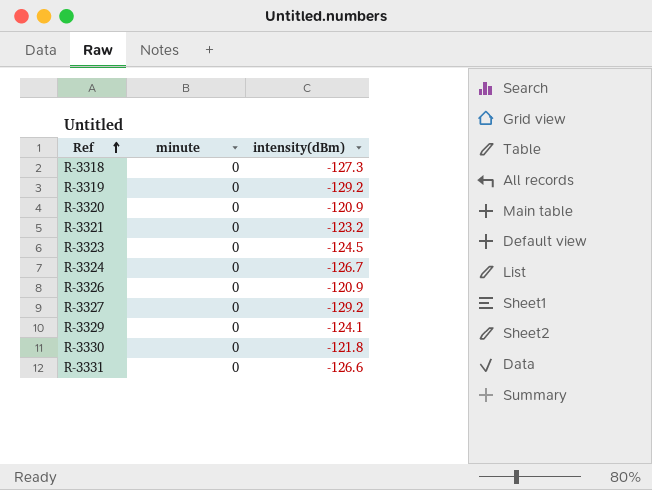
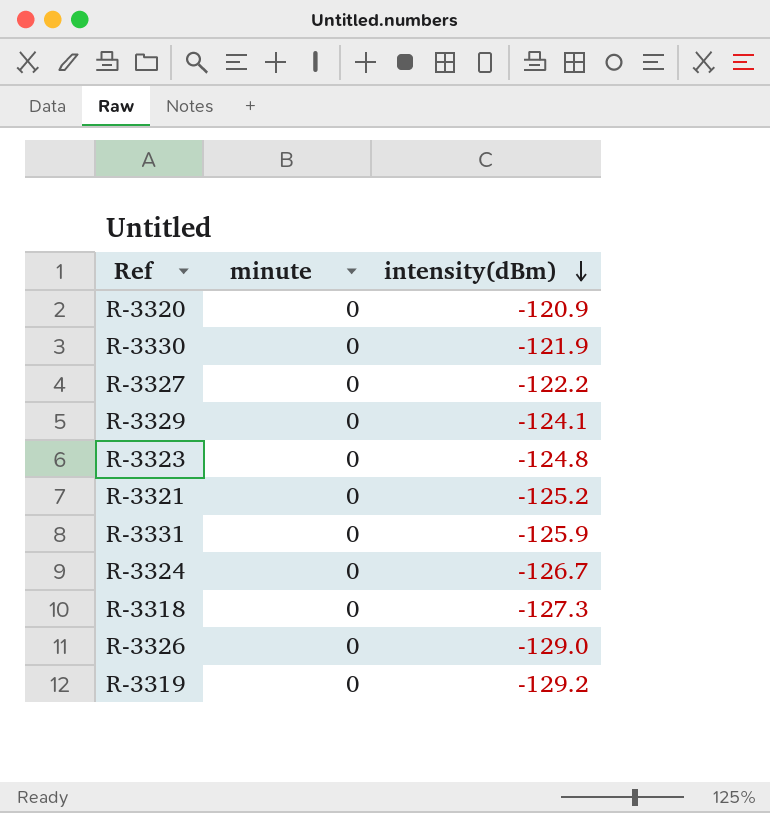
row order: Ref ascending -> intensity(dBm) descending
R-3330 | intensity(dBm): -121.8 -> -121.9
R-3327 | intensity(dBm): -129.2 -> -122.2
R-3323 | intensity(dBm): -124.5 -> -124.8
R-3321 | intensity(dBm): -123.2 -> -125.2
R-3331 | intensity(dBm): -126.6 -> -125.9
R-3326 | intensity(dBm): -120.9 -> -129.0

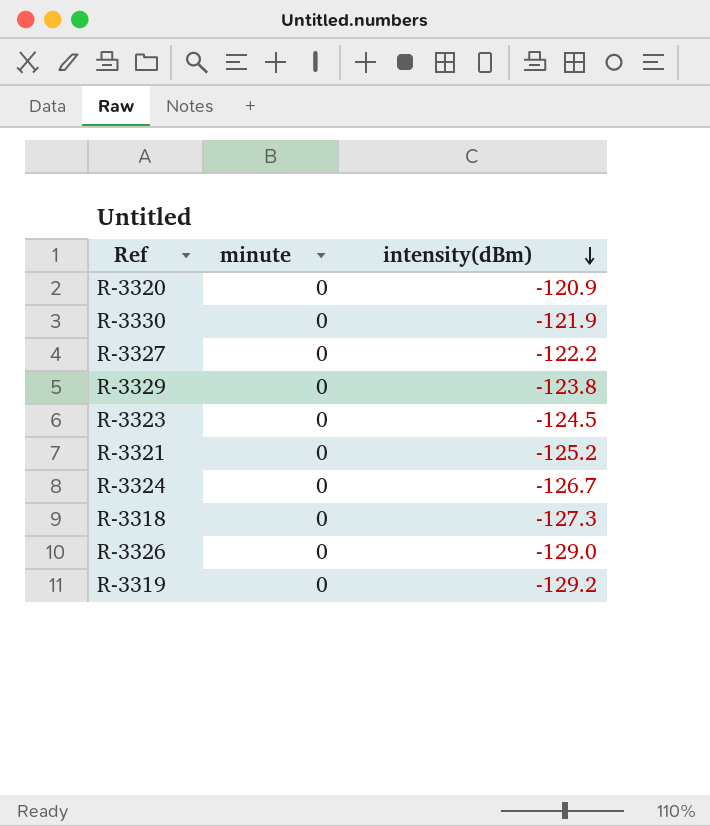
row R-3331: 0 | -125.9 -> none
R-3329 | intensity(dBm): -124.1 -> -123.8
R-3323 | intensity(dBm): -124.8 -> -124.5

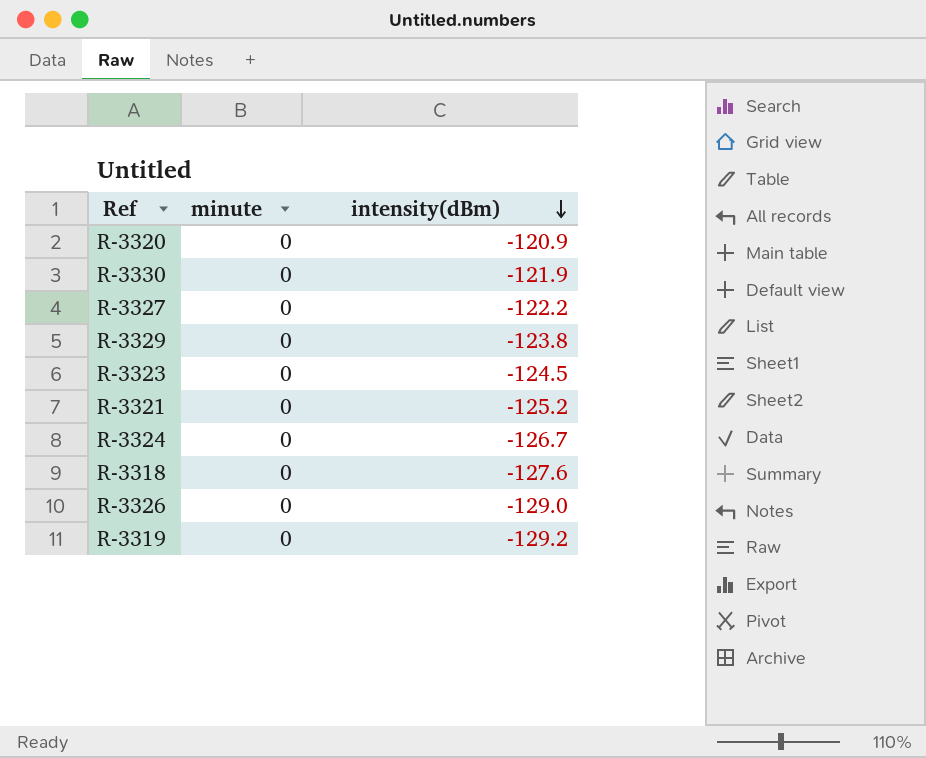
R-3318 | intensity(dBm): -127.3 -> -127.6

